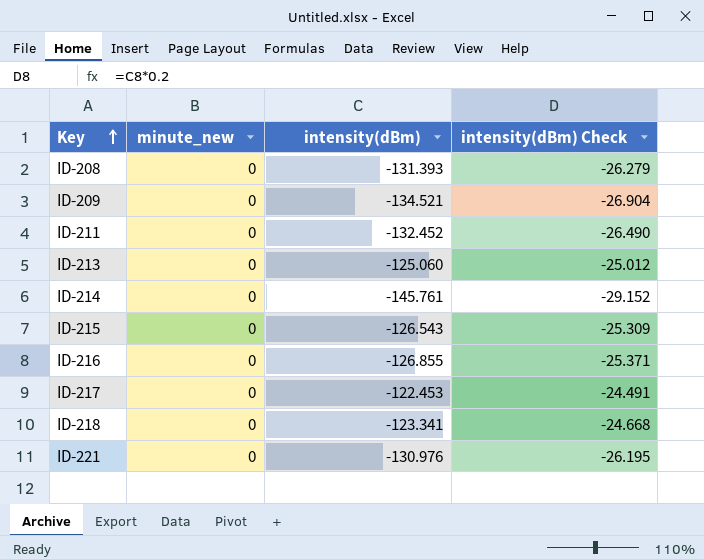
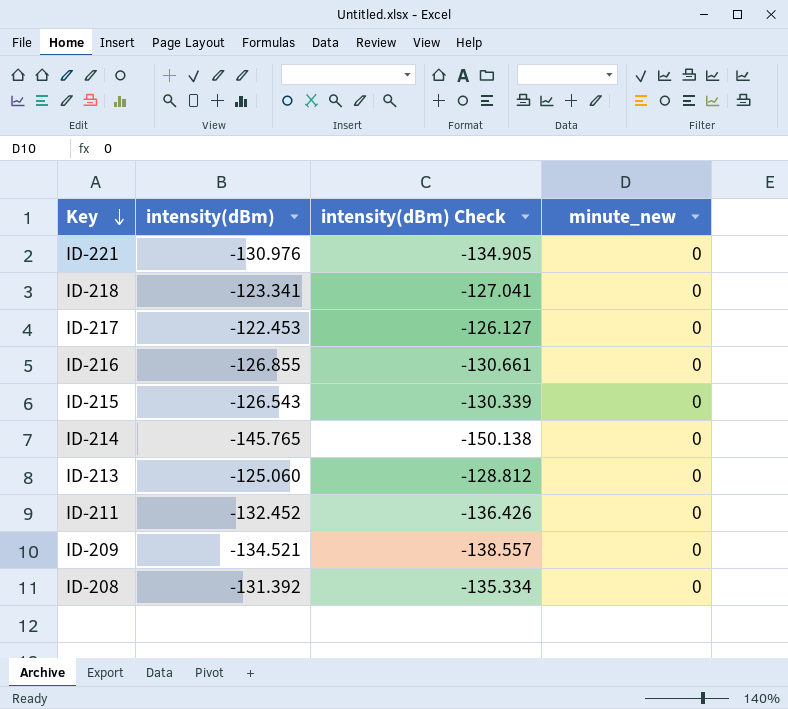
row order: Key ascending -> Key descending
column intensity(dBm) Check | formula: [intensity(dBm)] * 0.2 -> [intensity(dBm)] * 1.03
column minute_new | position: 2 -> 4
ID-214 | intensity(dBm): -145.761 -> -145.765
ID-208 | intensity(dBm): -131.393 -> -131.392

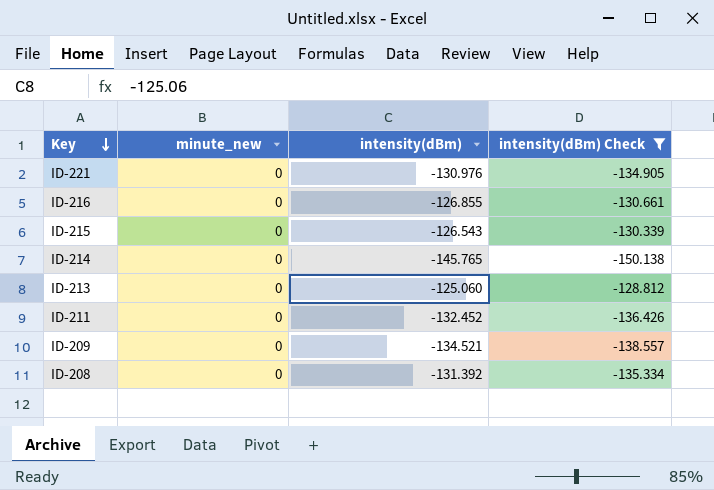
filter: none -> intensity(dBm) Check <= -128.812
column minute_new | position: 4 -> 2

